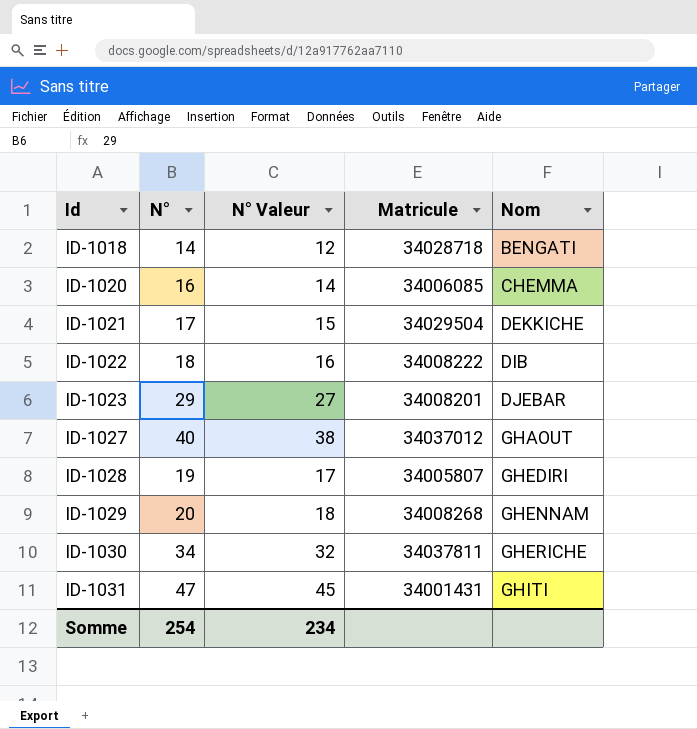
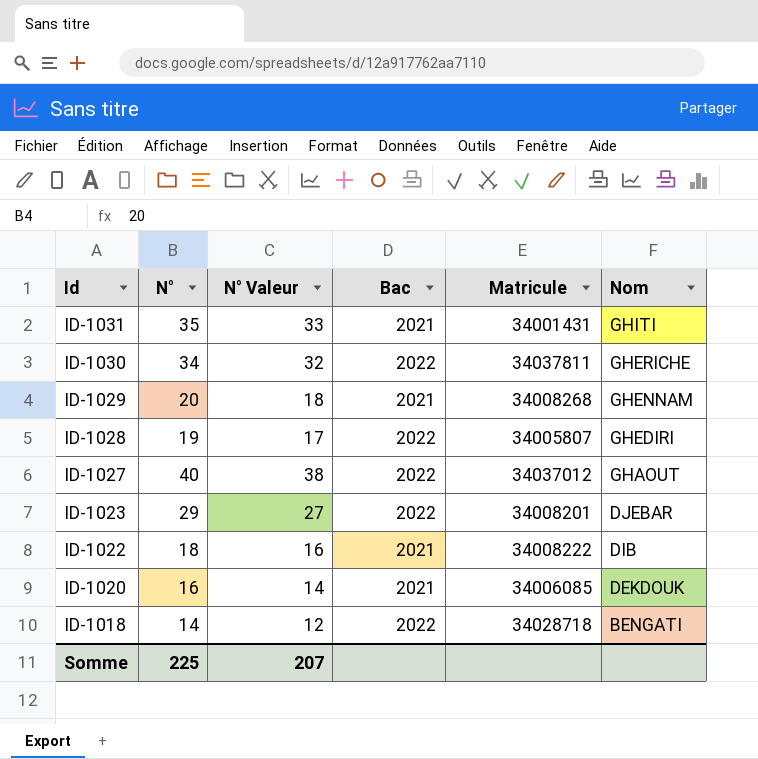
row order: Id ascending -> Id descending
column Bac | position: none -> 4
row ID-1021: 17 | 15 | 34029504 | DEKKICHE -> none
ID-1031 | N°: 47 -> 35
ID-1031 | N° Valeur: 45 -> 33
ID-1020 | Nom: CHEMMA -> DEKDOUK
Somme | N°: 254 -> 225
Somme | N° Valeur: 234 -> 207

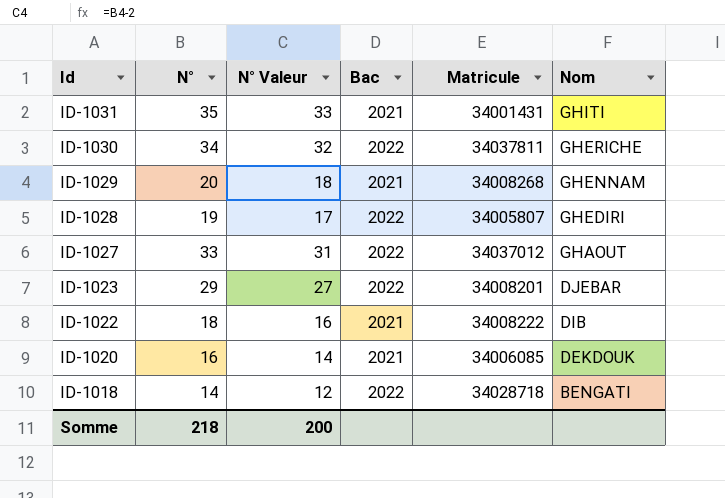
ID-1027 | N°: 40 -> 33
ID-1027 | N° Valeur: 38 -> 31
Somme | N°: 225 -> 218
Somme | N° Valeur: 207 -> 200

